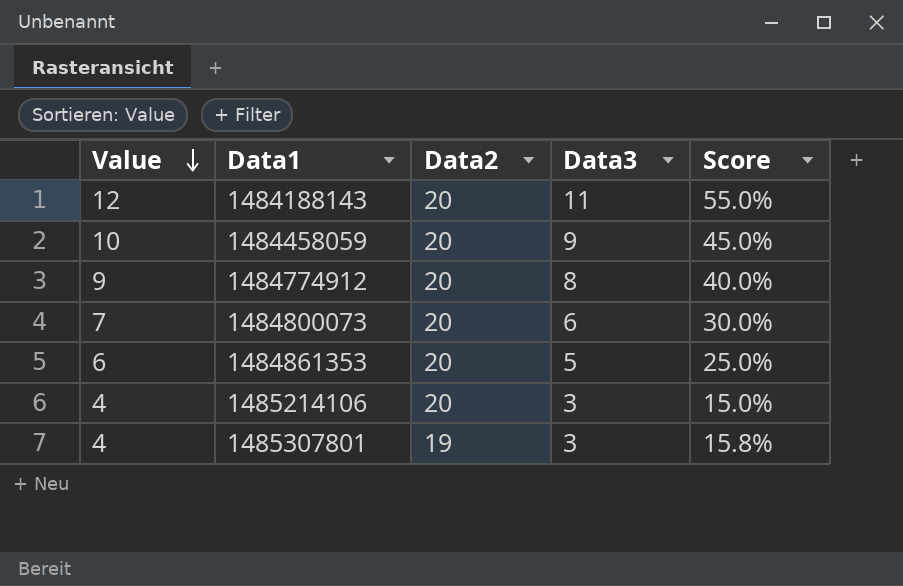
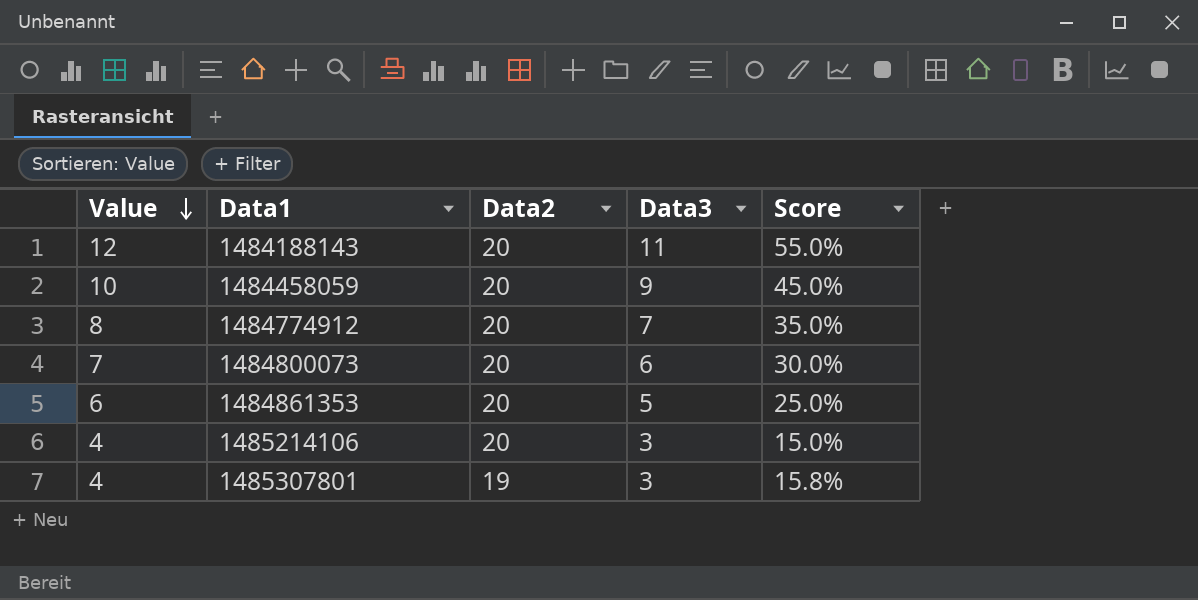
1484774912 | Value: 9 -> 8
1484774912 | Data3: 8 -> 7
1484774912 | Score: 40.0% -> 35.0%

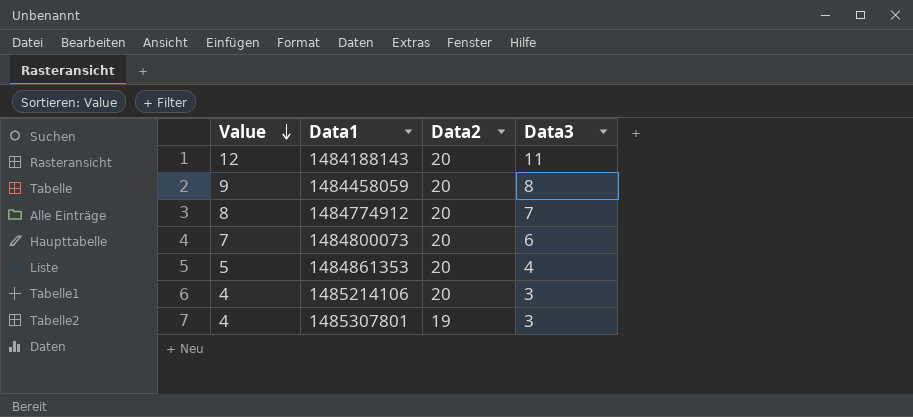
column Score | formula: [Data3] / [Data2] -> none
1484458059 | Value: 10 -> 9
1484458059 | Data3: 9 -> 8
1484861353 | Value: 6 -> 5
1484861353 | Data3: 5 -> 4

